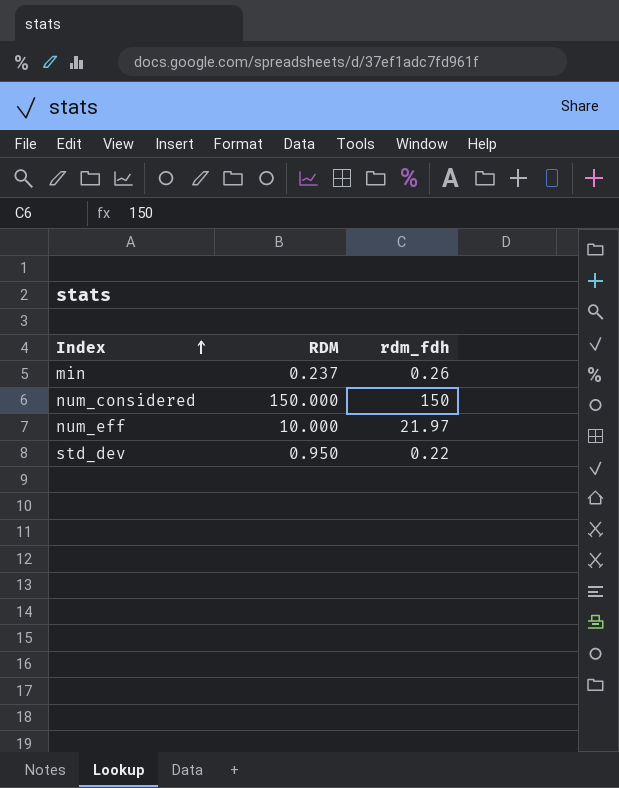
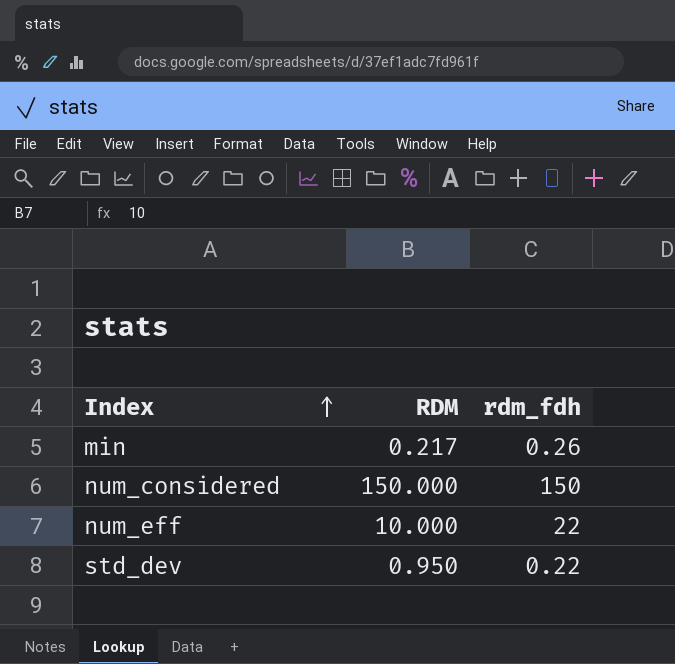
min | RDM: 0.237 -> 0.217
num_eff | rdm_fdh: 21.97 -> 22

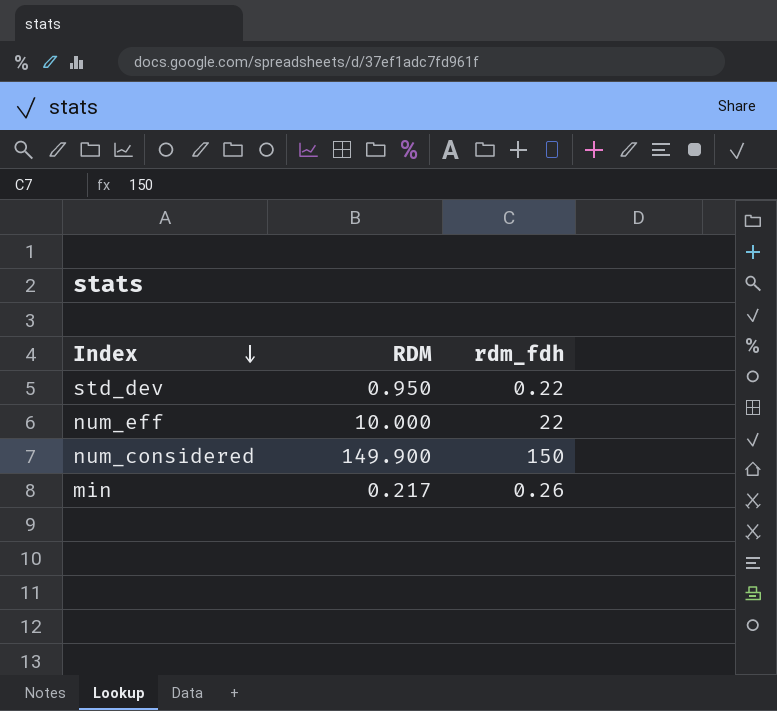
row order: Index ascending -> Index descending
num_considered | RDM: 150.000 -> 149.900

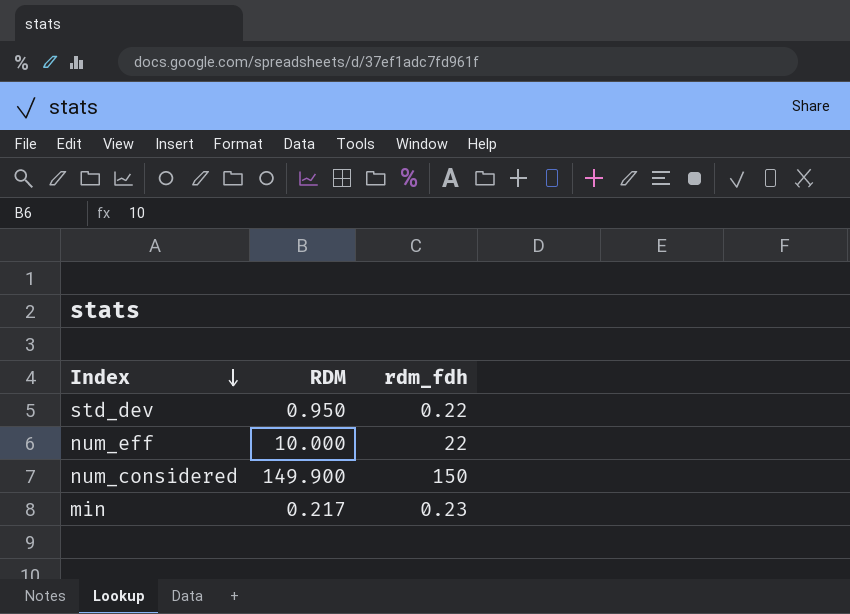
min | rdm_fdh: 0.26 -> 0.23

